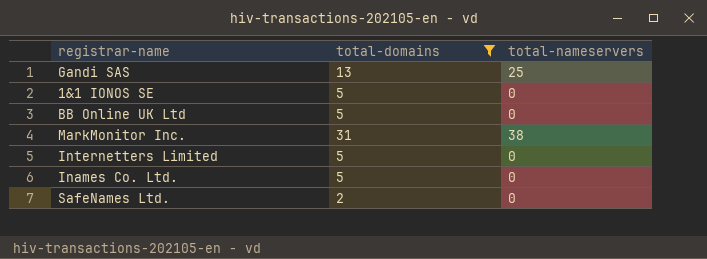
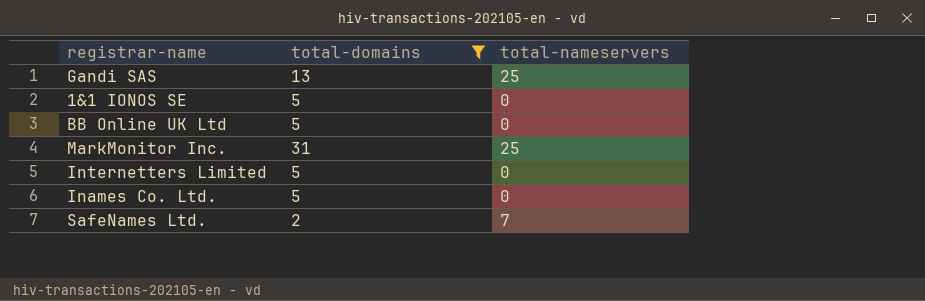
MarkMonitor Inc. | total-nameservers: 38 -> 25
SafeNames Ltd. | total-nameservers: 0 -> 7

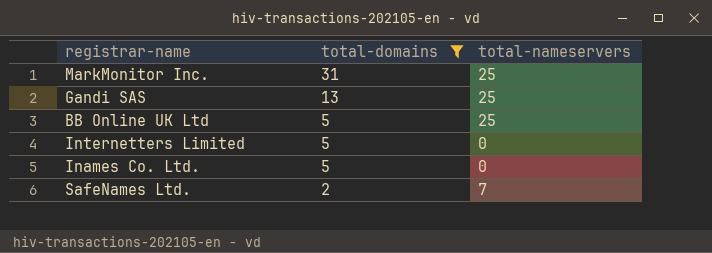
row order: none -> total-domains descending
row 1&1 IONOS SE: 5 | 0 -> none
BB Online UK Ltd | total-nameservers: 0 -> 25

